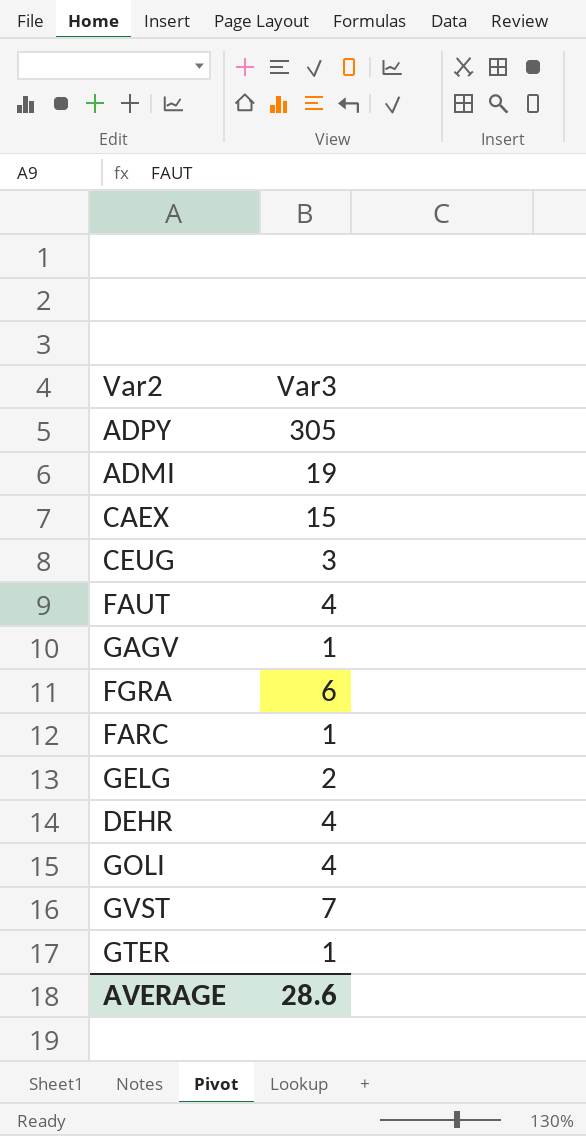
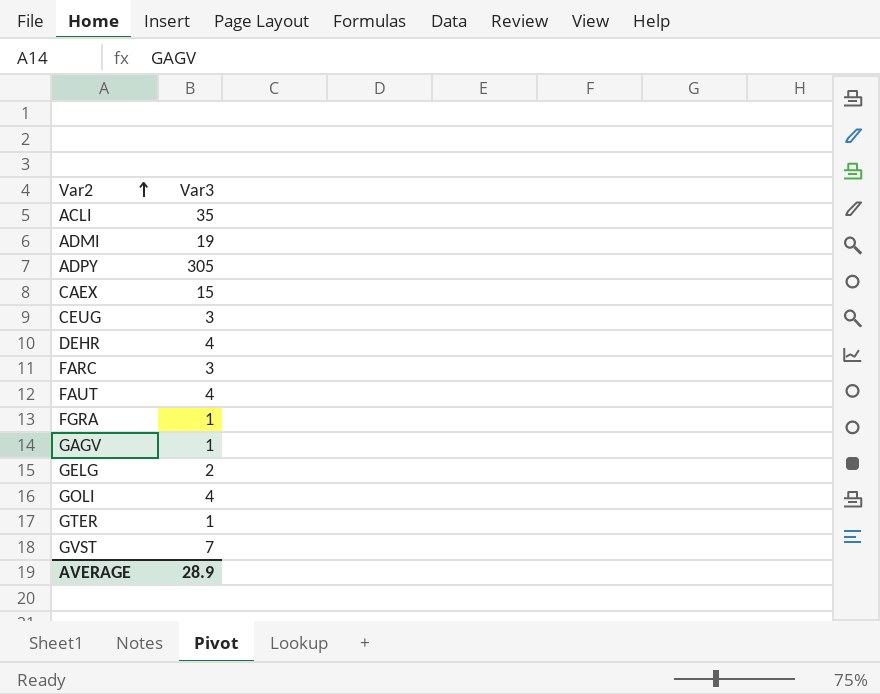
row order: none -> Var2 ascending
row ACLI: none -> 35
FARC | Var3: 1 -> 3
FGRA | Var3: 6 -> 1
AVERAGE | Var3: 28.6 -> 28.9

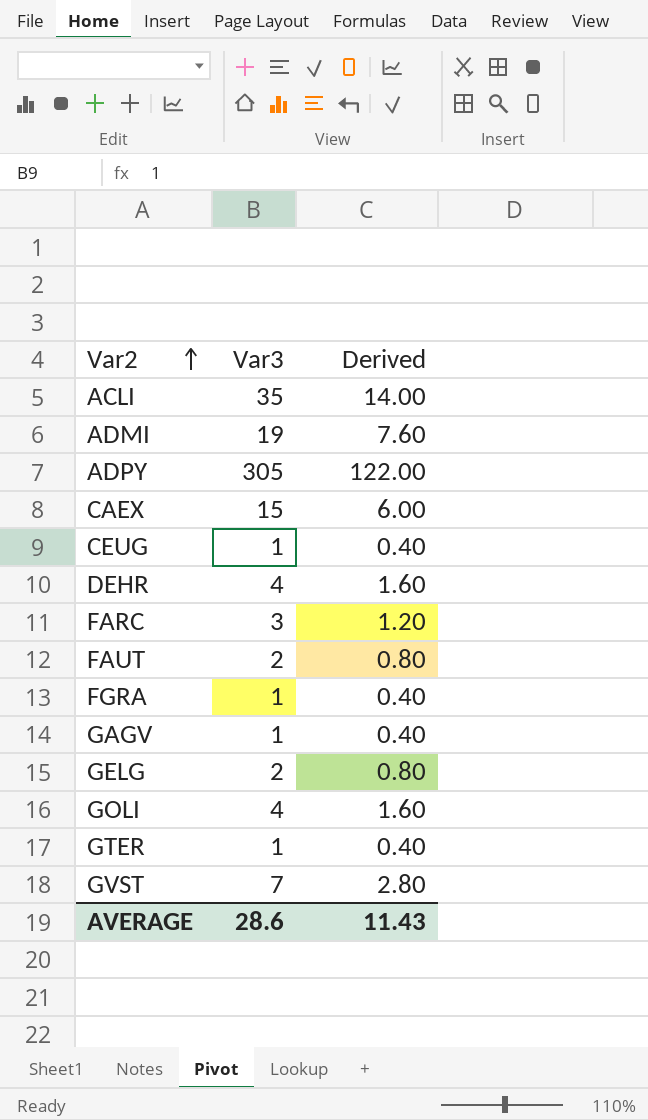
column Derived | formula: none -> [Var3] * 0.4
CEUG | Var3: 3 -> 1
FAUT | Var3: 4 -> 2
AVERAGE | Var3: 28.9 -> 28.6

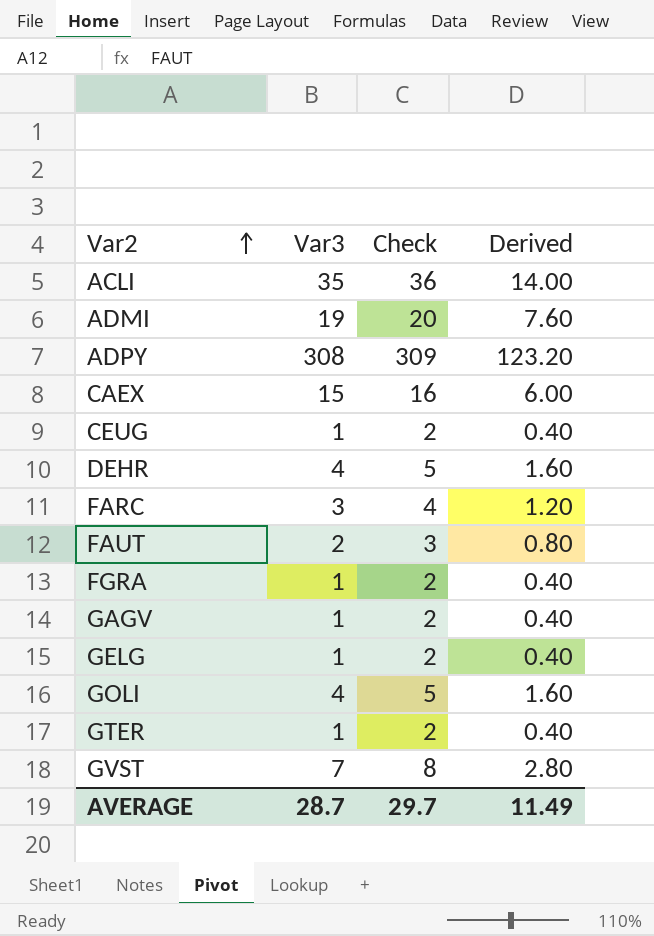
column Check | formula: none -> [Var3] + 1
ADPY | Var3: 305 -> 308
ADPY | Derived: 122.00 -> 123.20
GELG | Var3: 2 -> 1
GELG | Derived: 0.80 -> 0.40
AVERAGE | Var3: 28.6 -> 28.7
AVERAGE | Derived: 11.43 -> 11.49

